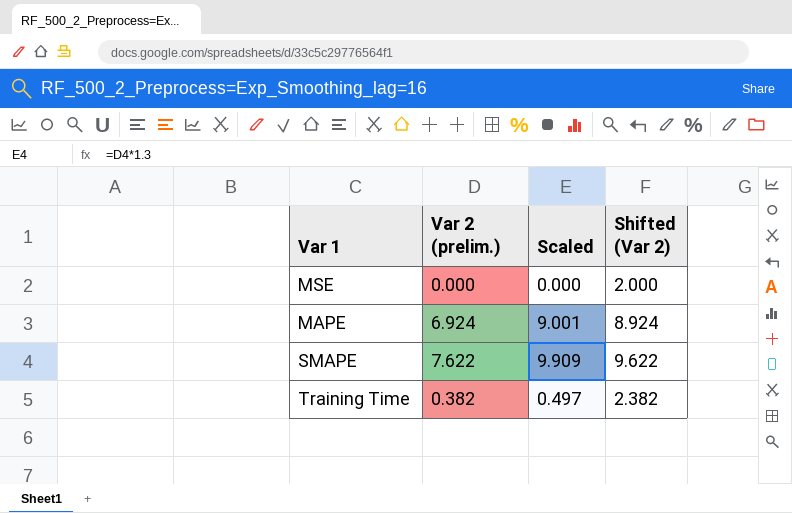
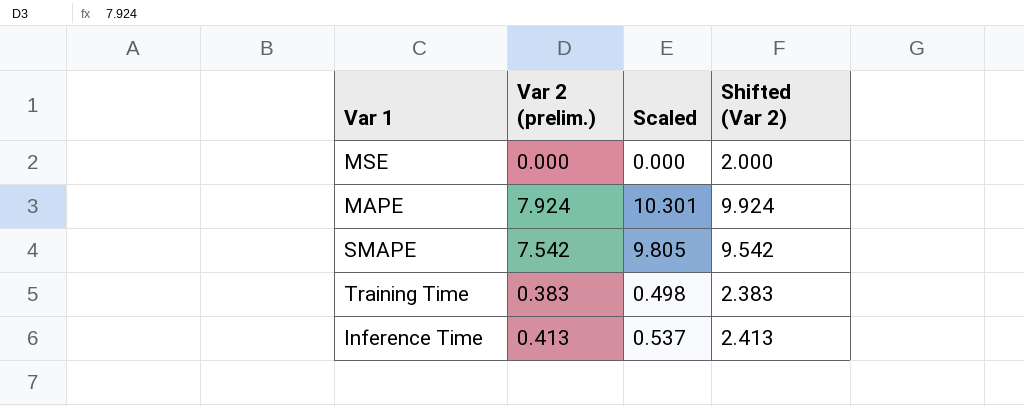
MAPE | Var 2 (prelim.): 6.924 -> 7.924
MAPE | Scaled: 9.001 -> 10.301
MAPE | Shifted (Var 2): 8.924 -> 9.924
SMAPE | Var 2 (prelim.): 7.622 -> 7.542
SMAPE | Scaled: 9.909 -> 9.805
SMAPE | Shifted (Var 2): 9.622 -> 9.542
Training Time | Var 2 (prelim.): 0.382 -> 0.383
Training Time | Scaled: 0.497 -> 0.498
Training Time | Shifted (Var 2): 2.382 -> 2.383
row Inference Time: none -> 0.413 | 0.537 | 2.413

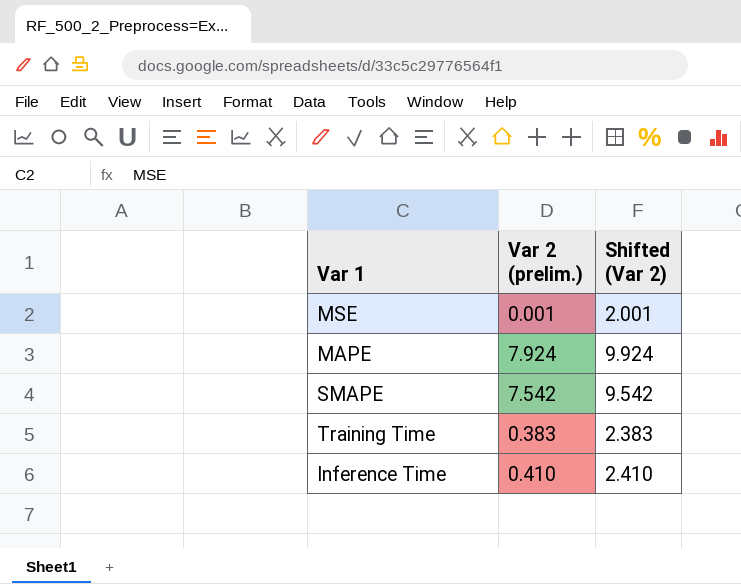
column Scaled | formula: [Var 2 (prelim.)] * 1.3 -> none
MSE | Var 2 (prelim.): 0.000 -> 0.001
MSE | Shifted (Var 2): 2.000 -> 2.001
Inference Time | Var 2 (prelim.): 0.413 -> 0.410
Inference Time | Shifted (Var 2): 2.413 -> 2.410

